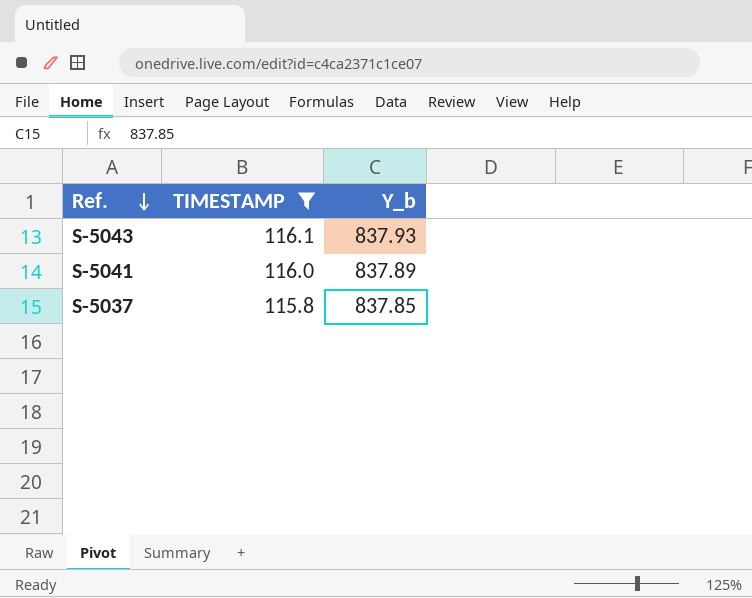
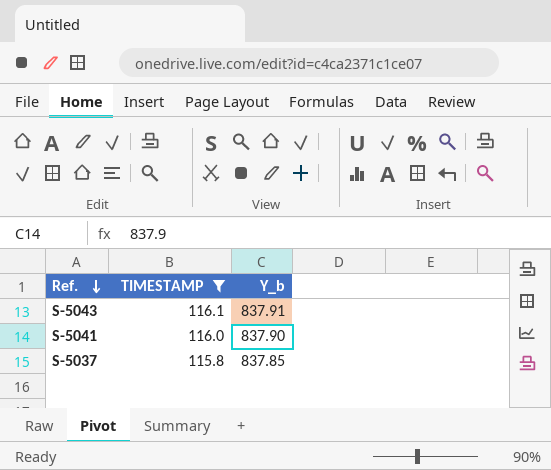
S-5043 | Y_b: 837.93 -> 837.91
S-5041 | Y_b: 837.89 -> 837.90

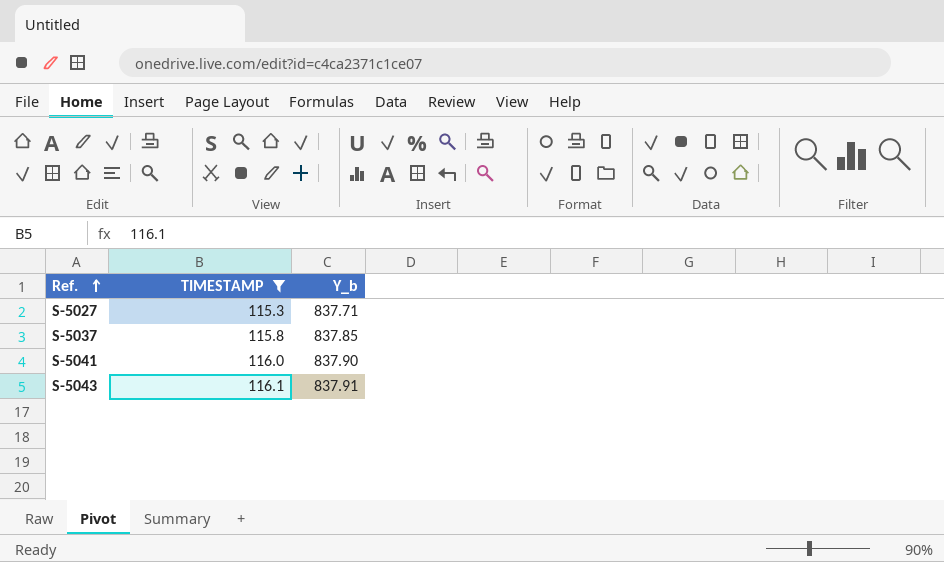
row order: Ref. descending -> Ref. ascending
row S-5027: none -> 115.3 | 837.71

